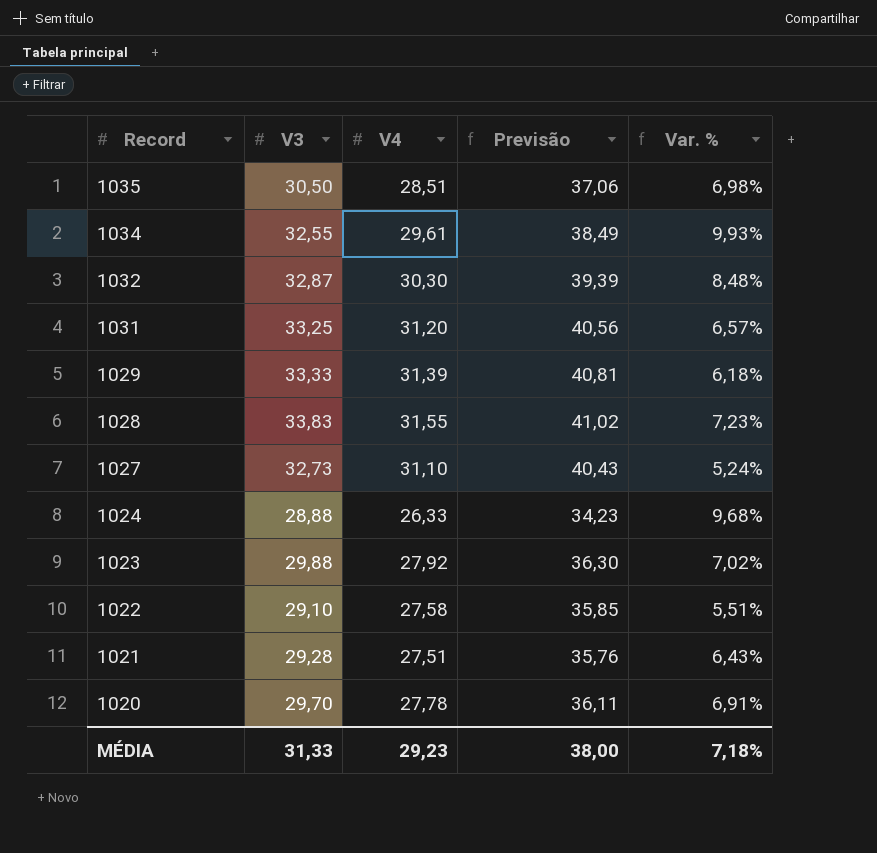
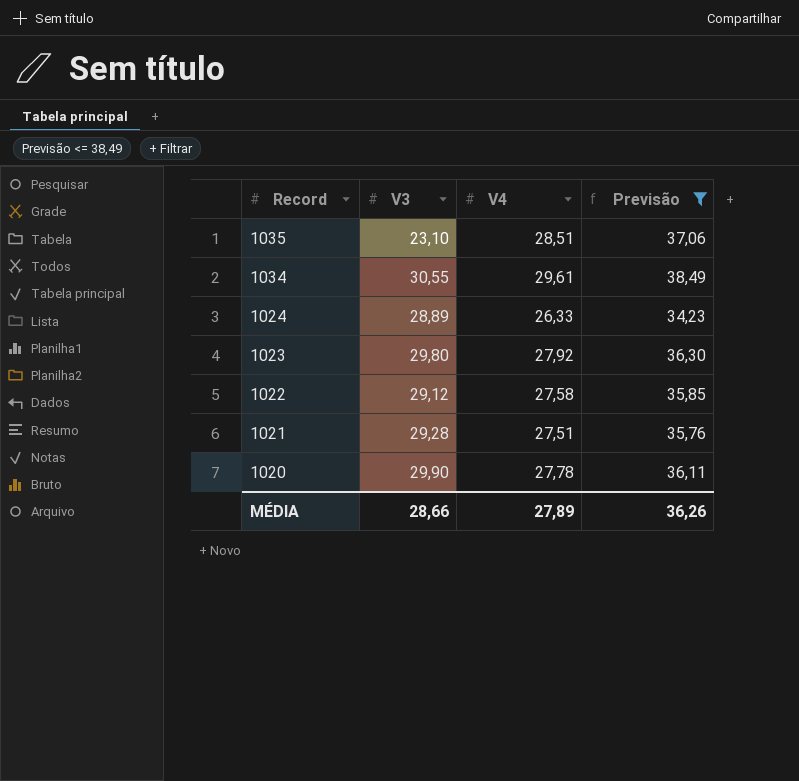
filter: none -> Previsão <= 38,49
column Var. % | formula: ([V3] - [V4]) / [V4] -> none
1035 | V3: 30,50 -> 23,10
1034 | V3: 32,55 -> 30,55
1024 | V3: 28,88 -> 28,89
1023 | V3: 29,88 -> 29,80
1022 | V3: 29,10 -> 29,12
1020 | V3: 29,70 -> 29,90
MÉDIA | V3: 31,33 -> 28,66
MÉDIA | V4: 29,23 -> 27,89
MÉDIA | Previsão: 38,00 -> 36,26

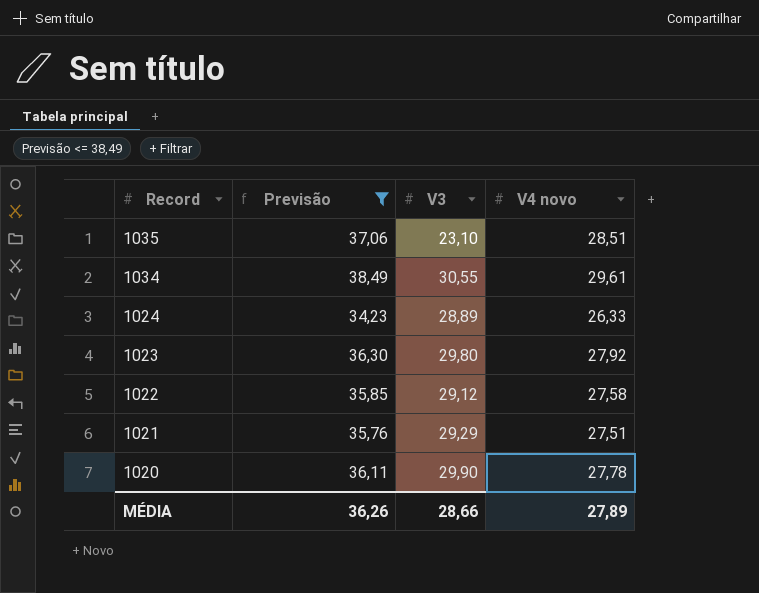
column Previsão | position: 4 -> 2
column name: V4 -> V4 novo
1021 | V3: 29,28 -> 29,29

